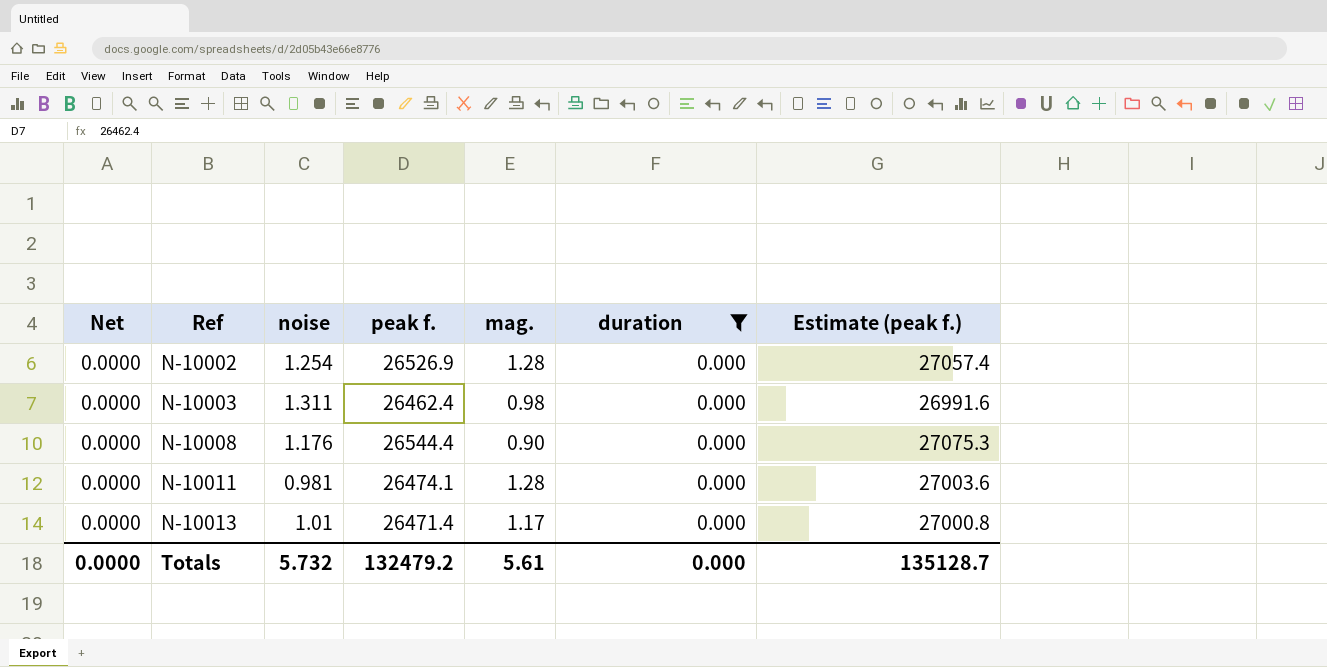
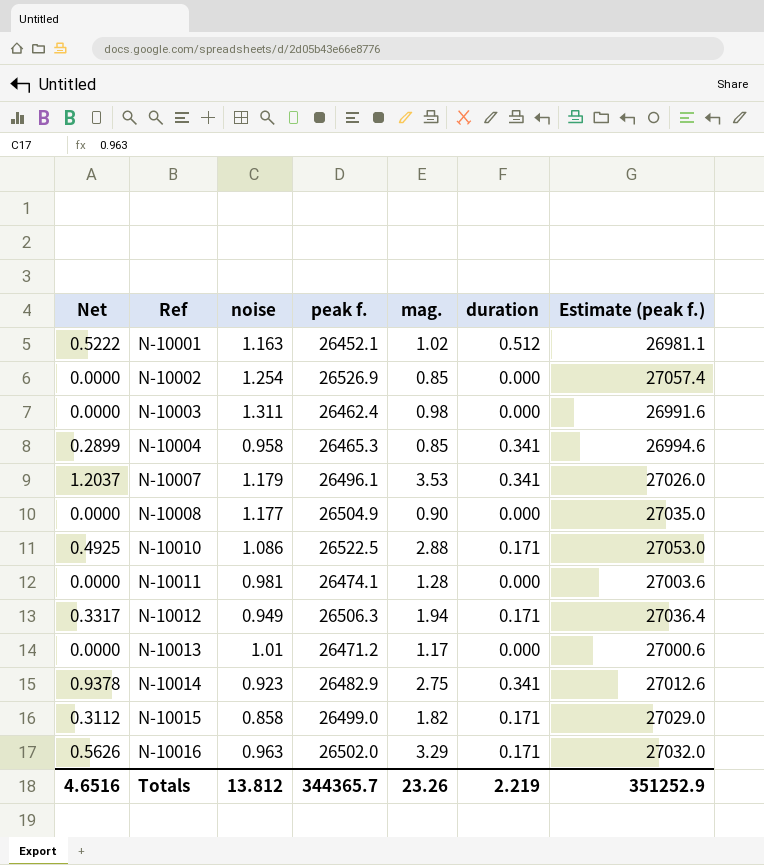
filter: duration = 0.000 -> none
N-10002 | mag.: 1.28 -> 0.85
N-10008 | noise: 1.176 -> 1.177
N-10008 | peak f.: 26544.4 -> 26504.9
N-10008 | Estimate (peak f.): 27075.3 -> 27035.0
N-10013 | peak f.: 26471.4 -> 26471.2
N-10013 | Estimate (peak f.): 27000.8 -> 27000.6
Totals | Net: 0.0000 -> 4.6516
Totals | noise: 5.732 -> 13.812
Totals | peak f.: 132479.2 -> 344365.7
Totals | mag.: 5.61 -> 23.26
Totals | duration: 0.000 -> 2.219
Totals | Estimate (peak f.): 135128.7 -> 351252.9

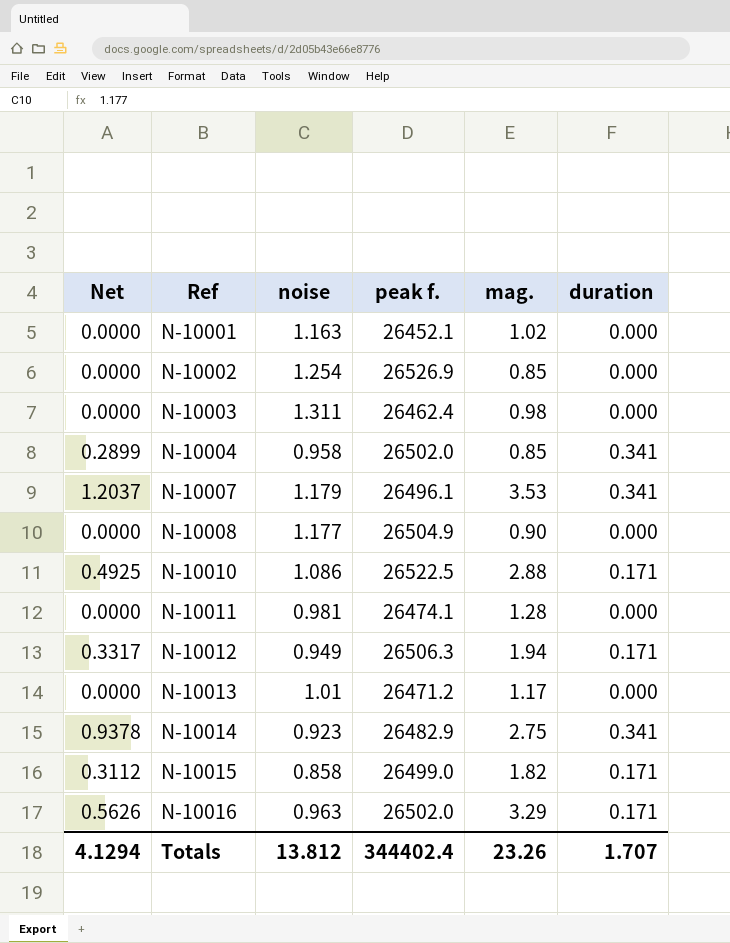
column Estimate (peak f.) | formula: [peak f.] * 1.02 -> none
N-10001 | Net: 0.5222 -> 0.0000
N-10001 | duration: 0.512 -> 0.000
N-10004 | peak f.: 26465.3 -> 26502.0
Totals | Net: 4.6516 -> 4.1294
Totals | peak f.: 344365.7 -> 344402.4
Totals | duration: 2.219 -> 1.707

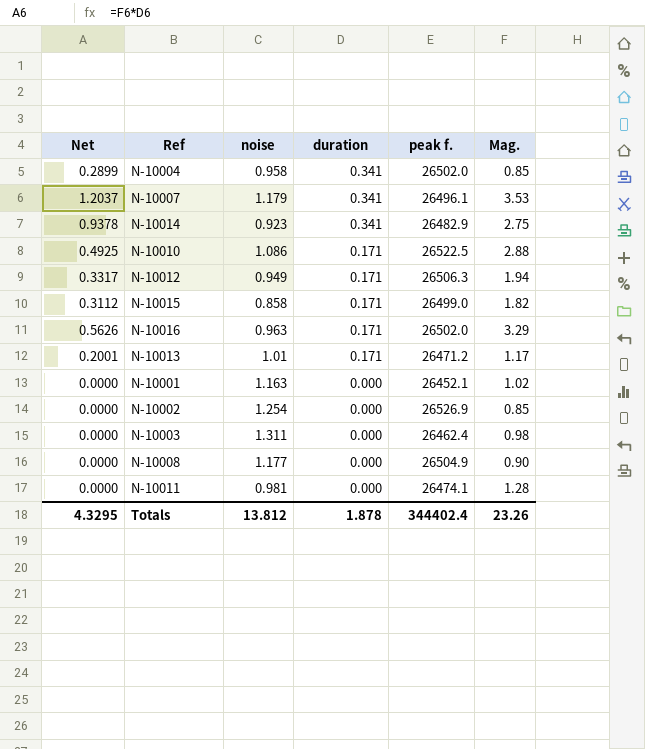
row order: Ref ascending -> duration descending
column duration | position: 6 -> 4
column name: mag. -> Mag.
N-10013 | Net: 0.0000 -> 0.2001
N-10013 | duration: 0.000 -> 0.171
Totals | Net: 4.1294 -> 4.3295
Totals | duration: 1.707 -> 1.878

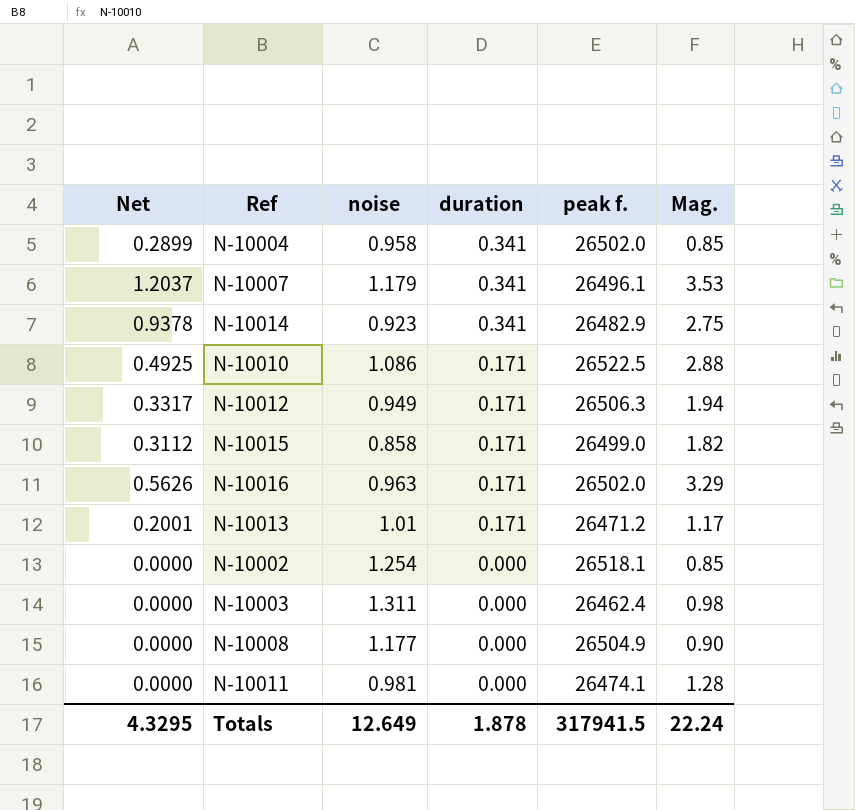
row N-10001: 0.0000 | 1.163 | 0.000 | 26452.1 | 1.02 -> none
N-10002 | peak f.: 26526.9 -> 26518.1
Totals | noise: 13.812 -> 12.649
Totals | peak f.: 344402.4 -> 317941.5
Totals | Mag.: 23.26 -> 22.24

